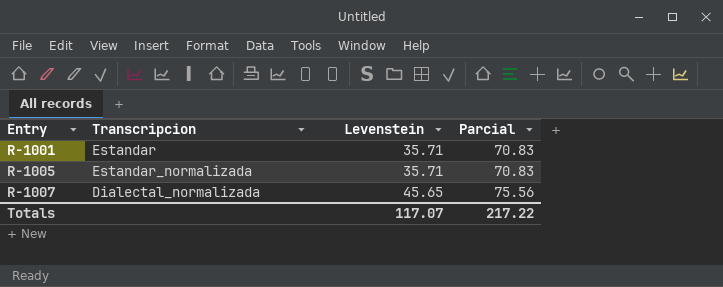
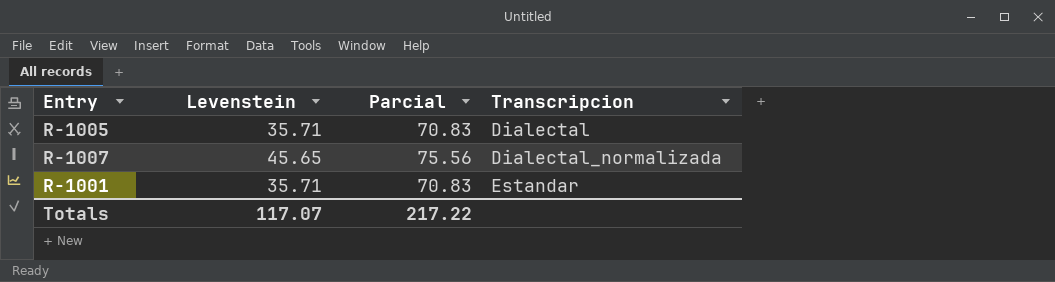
row order: Entry ascending -> Transcripcion ascending
column Transcripcion | position: 2 -> 4
R-1005 | Transcripcion: Estandar_normalizada -> Dialectal

